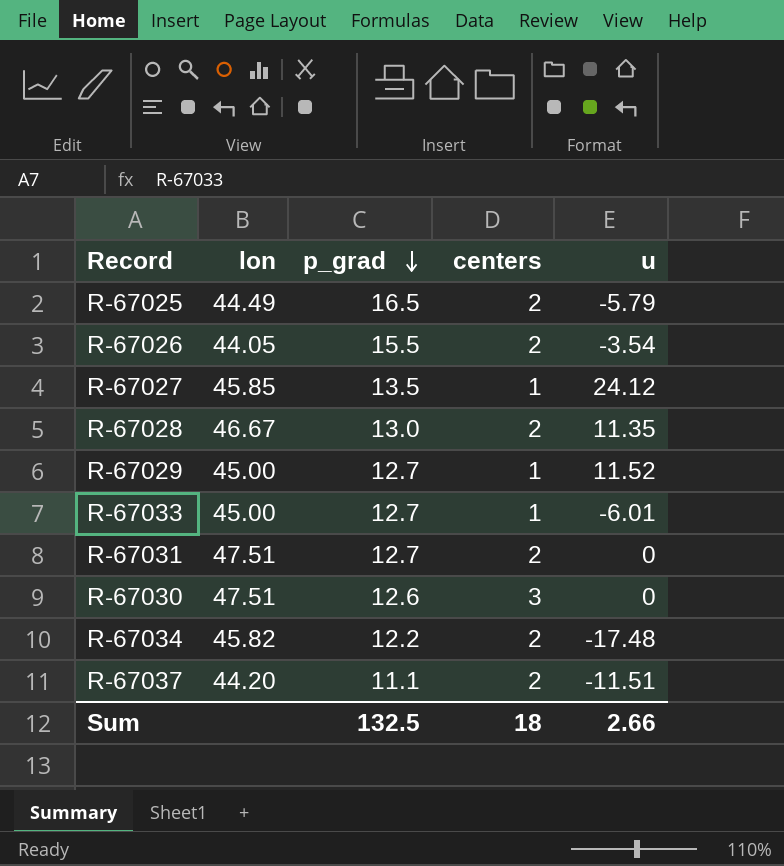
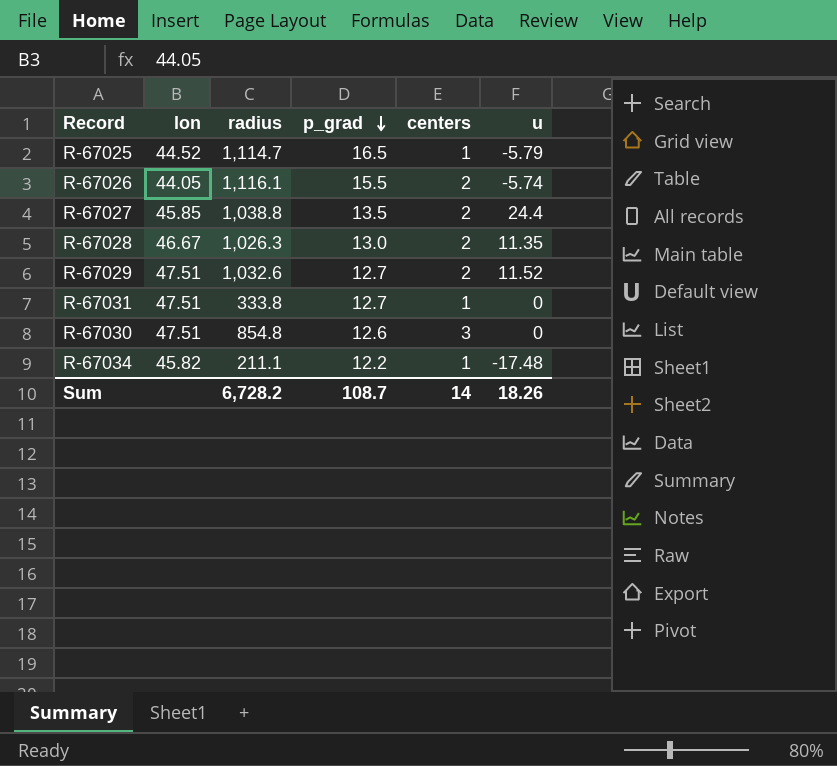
column radius | position: none -> 3
row R-67033: 45.00 | 12.7 | 1 | -6.01 -> none
row R-67037: 44.20 | 11.1 | 2 | -11.51 -> none
R-67025 | lon: 44.49 -> 44.52
R-67025 | centers: 2 -> 1
R-67026 | u: -3.54 -> -5.74
R-67027 | centers: 1 -> 2
R-67027 | u: 24.12 -> 24.4
R-67029 | lon: 45.00 -> 47.51
R-67029 | centers: 1 -> 2
R-67031 | centers: 2 -> 1
R-67034 | centers: 2 -> 1
Sum | p_grad: 132.5 -> 108.7
Sum | centers: 18 -> 14
Sum | u: 2.66 -> 18.26

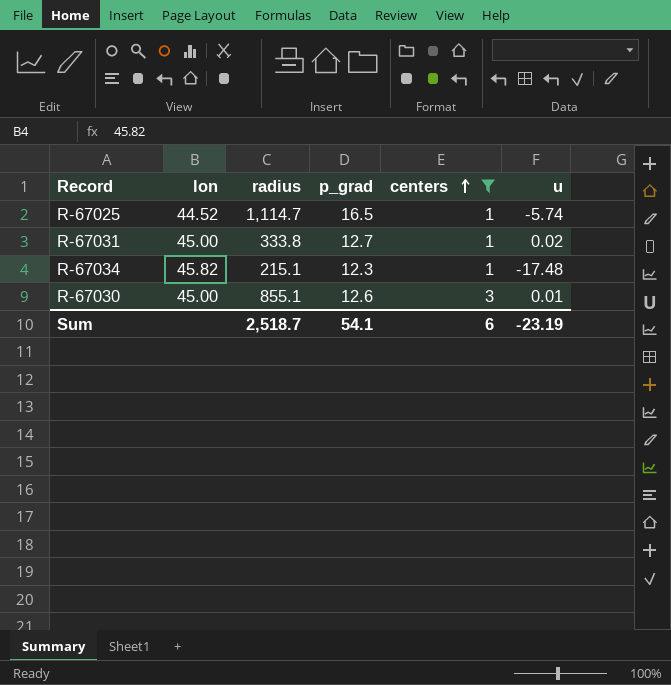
filter: none -> centers != 2
row order: p_grad descending -> centers ascending
R-67025 | u: -5.79 -> -5.74
R-67031 | lon: 47.51 -> 45.00
R-67031 | u: 0 -> 0.02
R-67034 | radius: 211.1 -> 215.1
R-67034 | p_grad: 12.2 -> 12.3
R-67030 | lon: 47.51 -> 45.00
R-67030 | radius: 854.8 -> 855.1
R-67030 | u: 0 -> 0.01
Sum | radius: 6,728.2 -> 2,518.7
Sum | p_grad: 108.7 -> 54.1
Sum | centers: 14 -> 6
Sum | u: 18.26 -> -23.19

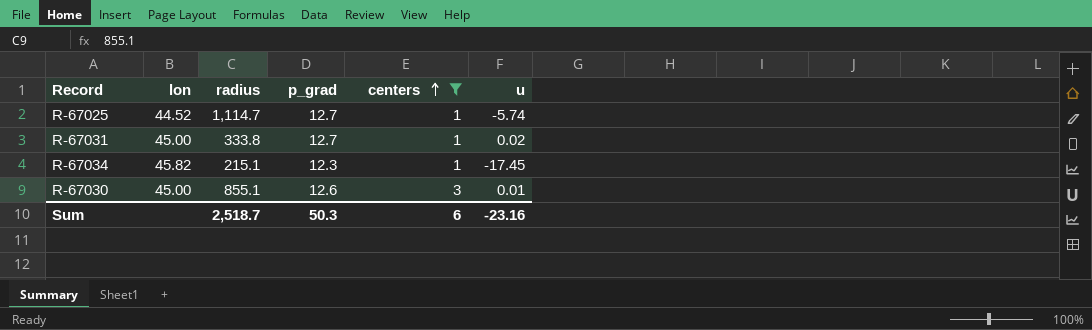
R-67025 | p_grad: 16.5 -> 12.7
R-67034 | u: -17.48 -> -17.45
Sum | p_grad: 54.1 -> 50.3
Sum | u: -23.19 -> -23.16

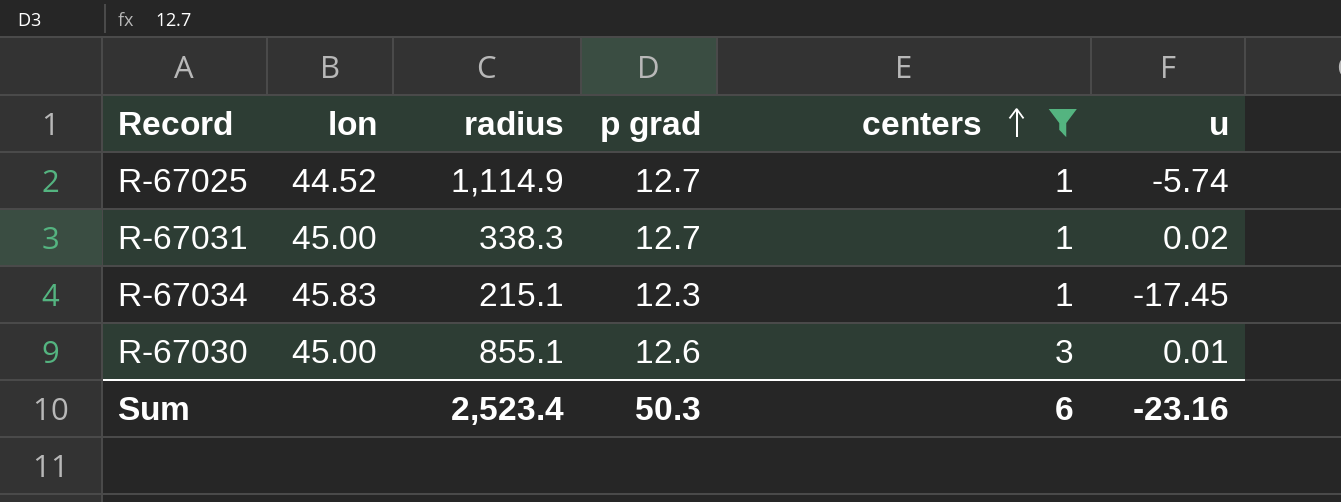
column name: p_grad -> p grad
R-67025 | radius: 1,114.7 -> 1,114.9
R-67031 | radius: 333.8 -> 338.3
R-67034 | lon: 45.82 -> 45.83
Sum | radius: 2,518.7 -> 2,523.4

